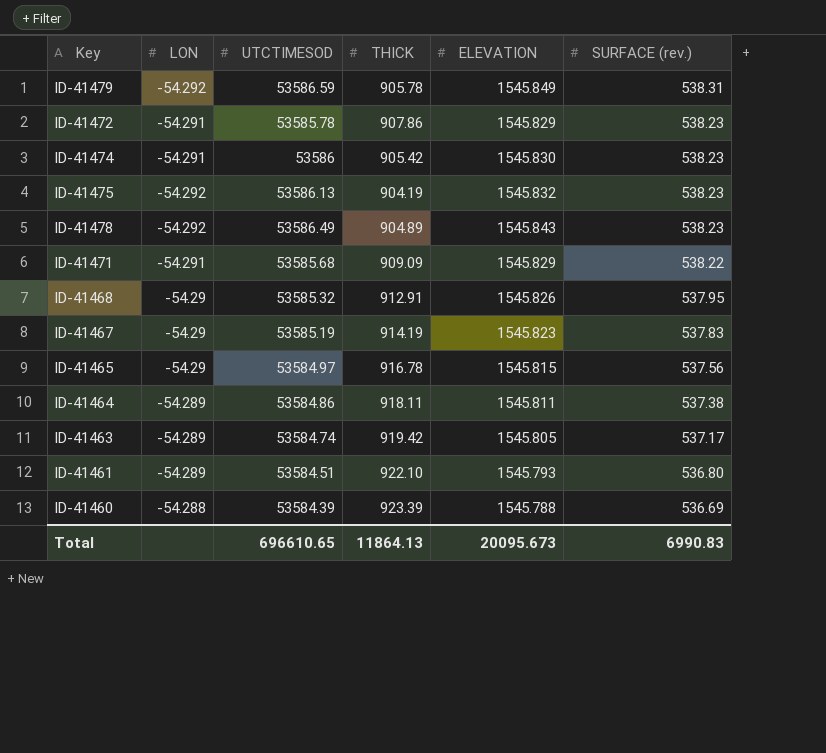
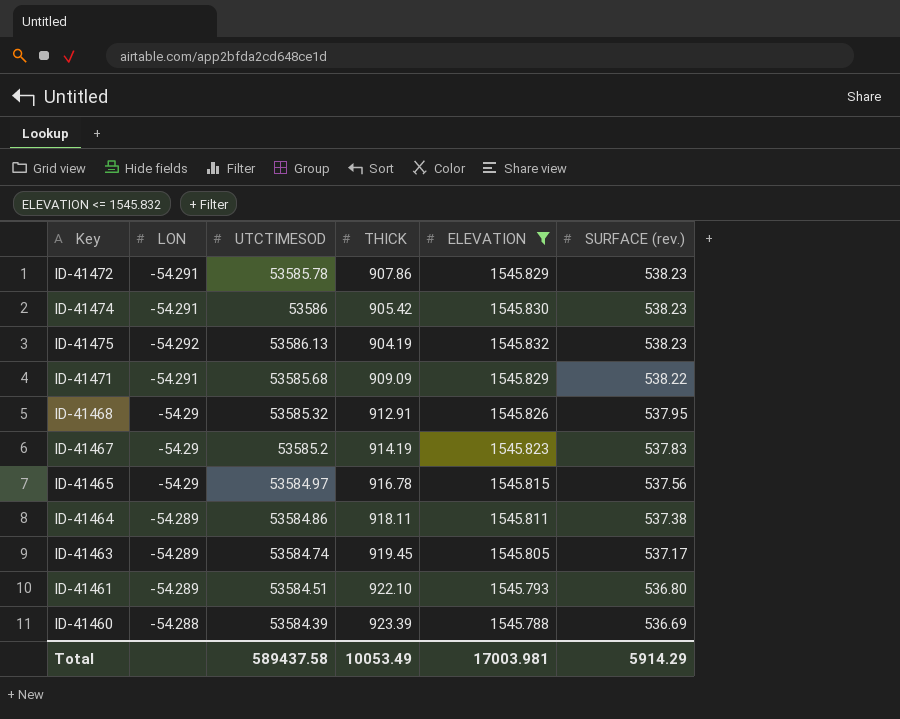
filter: none -> ELEVATION <= 1545.832
ID-41467 | UTCTIMESOD: 53585.19 -> 53585.2
ID-41463 | THICK: 919.42 -> 919.45
Total | UTCTIMESOD: 696610.65 -> 589437.58
Total | THICK: 11864.13 -> 10053.49
Total | ELEVATION: 20095.673 -> 17003.981
Total | SURFACE (rev.): 6990.83 -> 5914.29

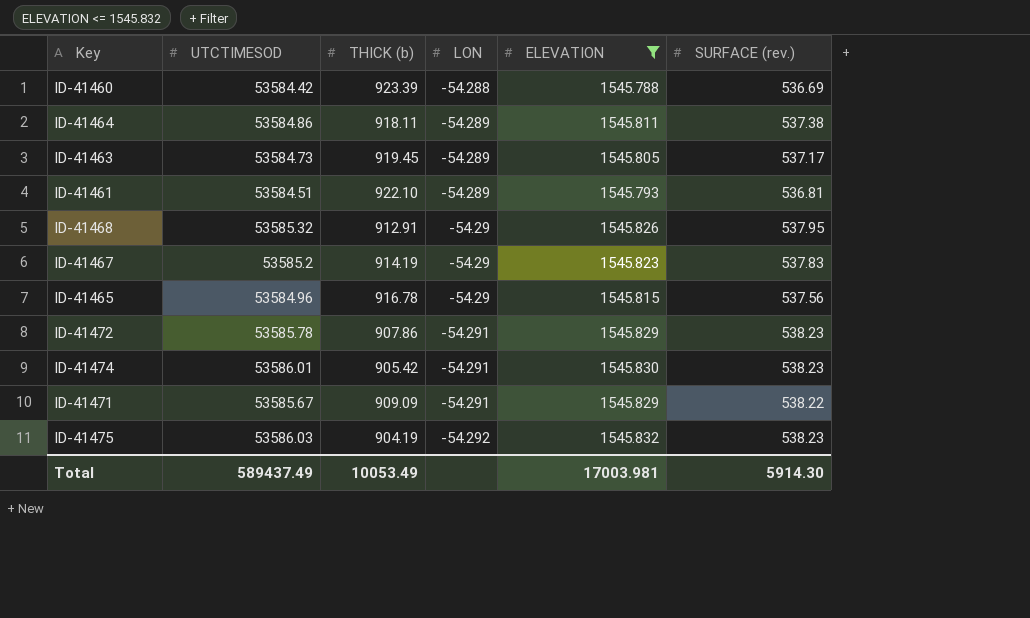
row order: SURFACE (rev.) descending -> LON descending
column name: THICK -> THICK (b)
column LON | position: 2 -> 4
ID-41460 | UTCTIMESOD: 53584.39 -> 53584.42
ID-41463 | UTCTIMESOD: 53584.74 -> 53584.73
ID-41461 | SURFACE (rev.): 536.80 -> 536.81
ID-41465 | UTCTIMESOD: 53584.97 -> 53584.96
ID-41474 | UTCTIMESOD: 53586 -> 53586.01
ID-41471 | UTCTIMESOD: 53585.68 -> 53585.67
ID-41475 | UTCTIMESOD: 53586.13 -> 53586.03
Total | UTCTIMESOD: 589437.58 -> 589437.49
Total | SURFACE (rev.): 5914.29 -> 5914.30

